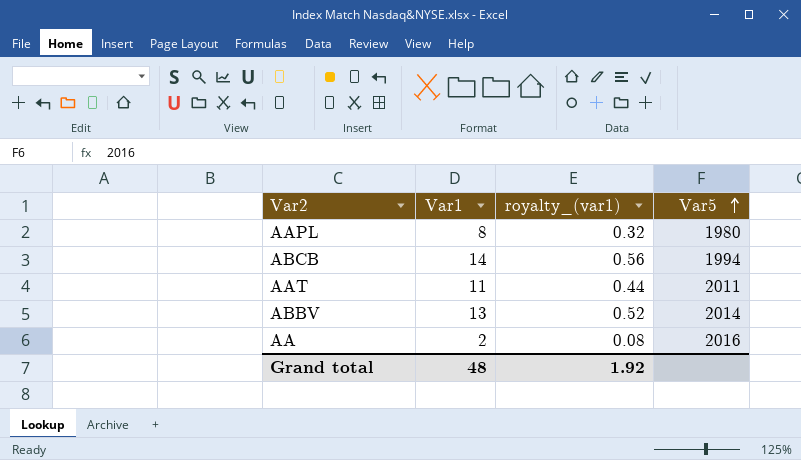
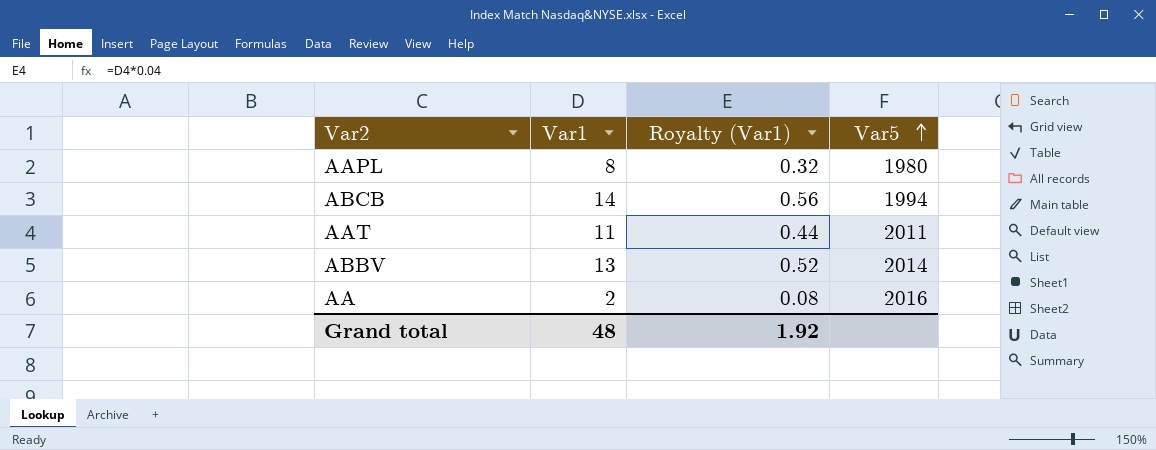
column name: royalty_(var1) -> Royalty (Var1)

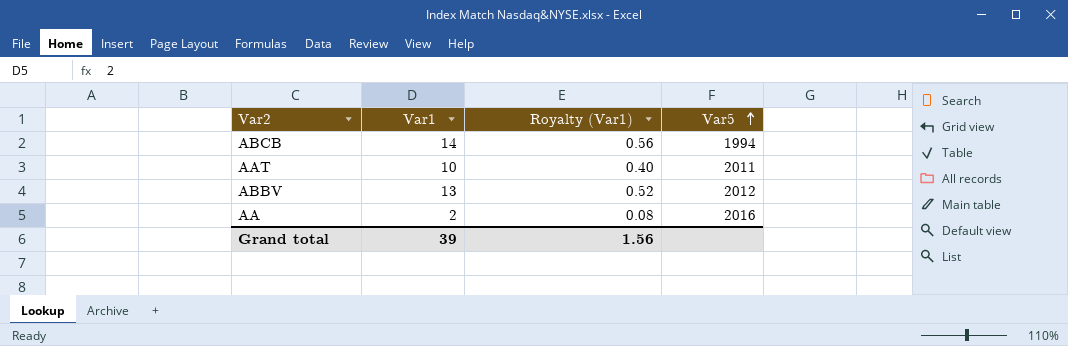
row AAPL: 8 | 0.32 | 1980 -> none
AAT | Var1: 11 -> 10
AAT | Royalty (Var1): 0.44 -> 0.40
ABBV | Var5: 2014 -> 2012
Grand total | Var1: 48 -> 39
Grand total | Royalty (Var1): 1.92 -> 1.56

